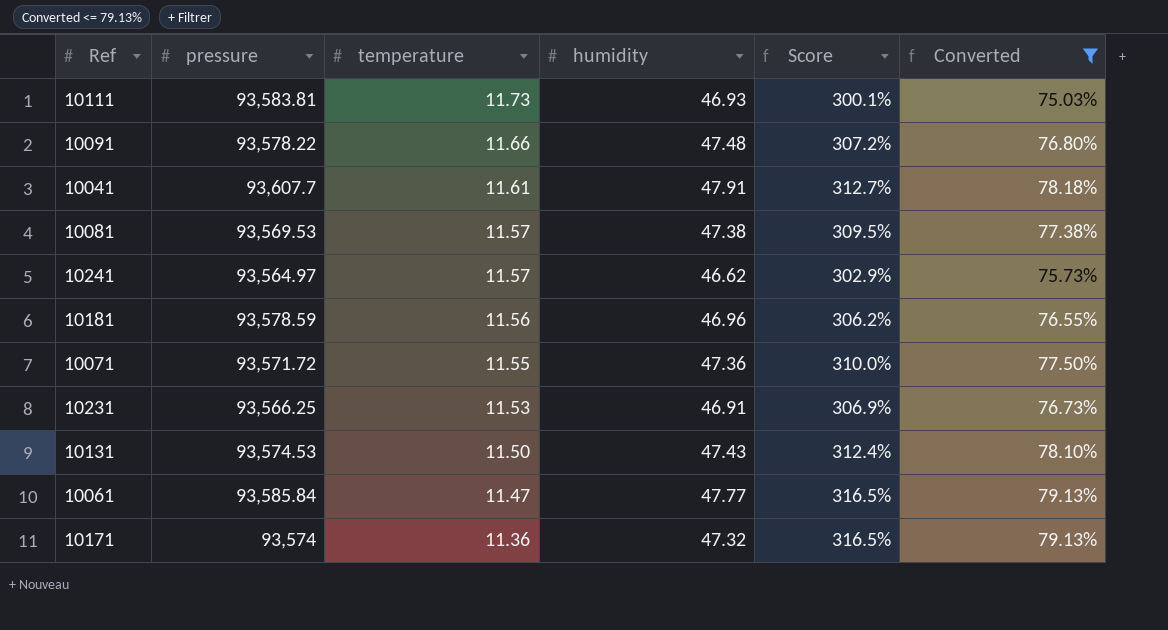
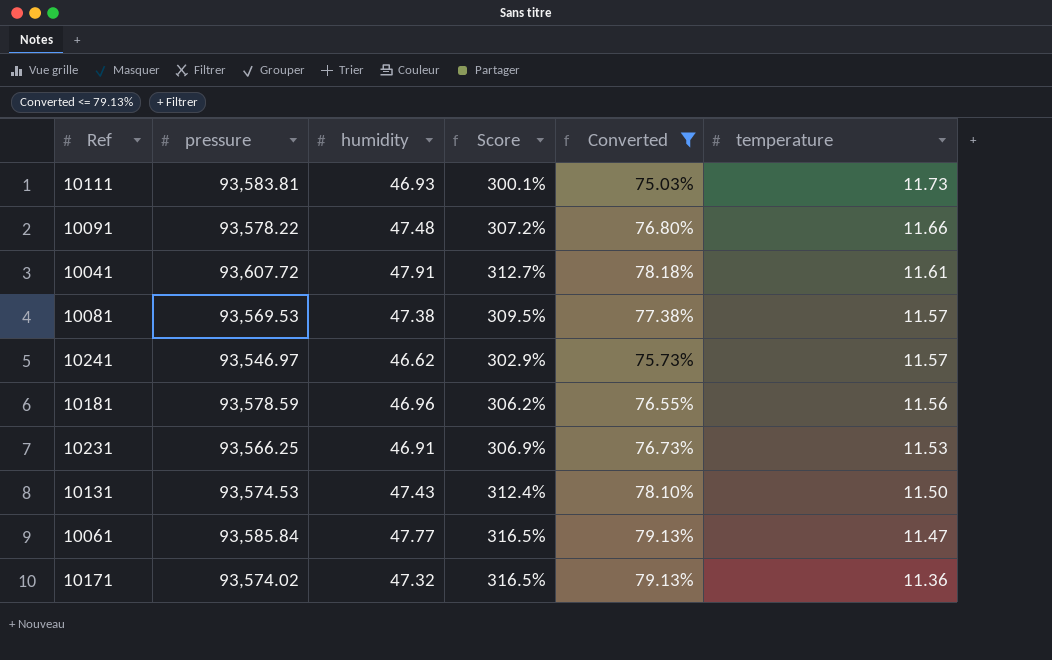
column temperature | position: 3 -> 6
row 10071: 93,571.72 | 11.55 | 47.36 | 310.0% | 77.50% -> none
10041 | pressure: 93,607.7 -> 93,607.72
10241 | pressure: 93,564.97 -> 93,546.97
10171 | pressure: 93,574 -> 93,574.02

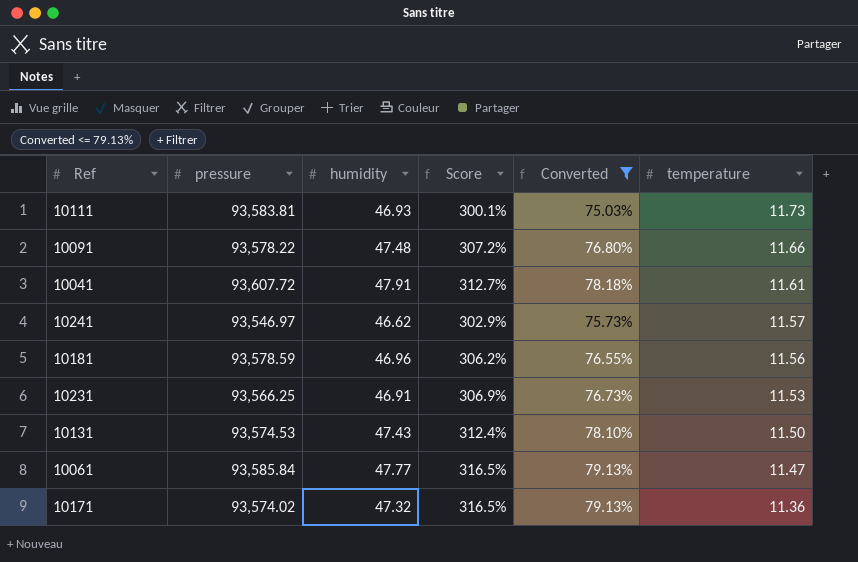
row 10081: 93,569.53 | 47.38 | 309.5% | 77.38% | 11.57 -> none

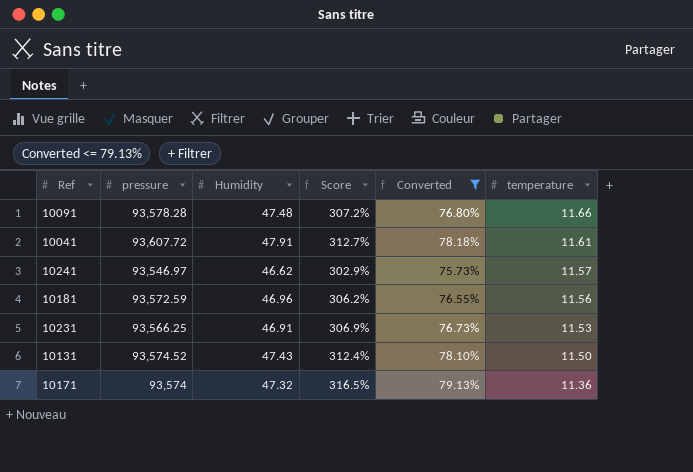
column name: humidity -> Humidity
row 10111: 93,583.81 | 46.93 | 300.1% | 75.03% | 11.73 -> none
row 10061: 93,585.84 | 47.77 | 316.5% | 79.13% | 11.47 -> none
10091 | pressure: 93,578.22 -> 93,578.28
10181 | pressure: 93,578.59 -> 93,572.59
10131 | pressure: 93,574.53 -> 93,574.52
10171 | pressure: 93,574.02 -> 93,574

